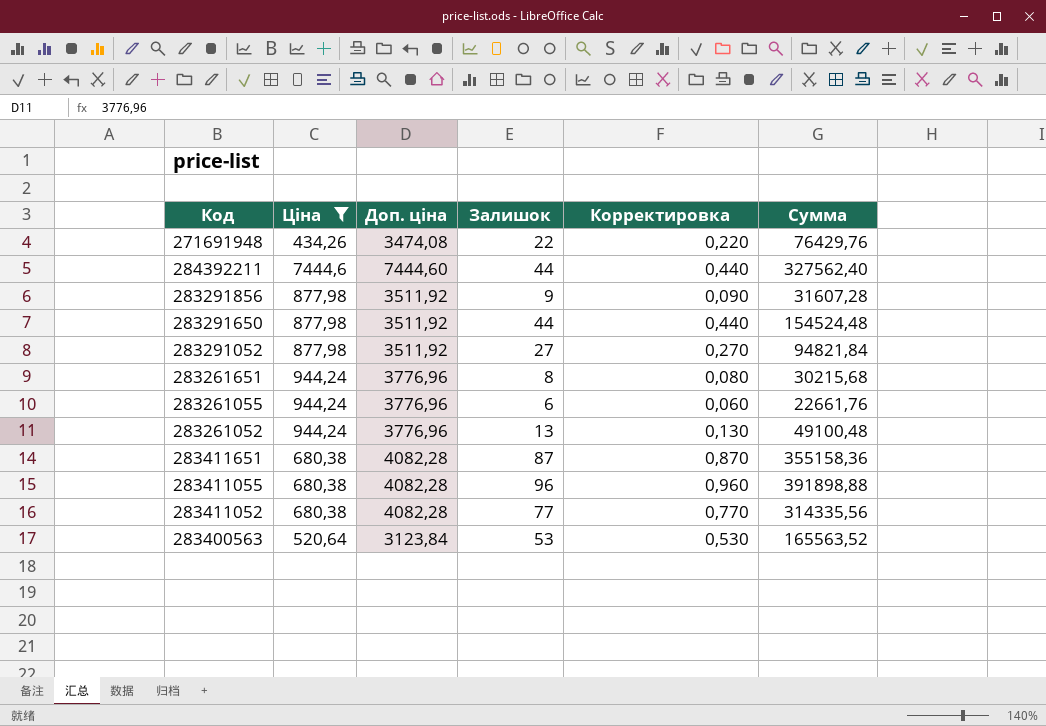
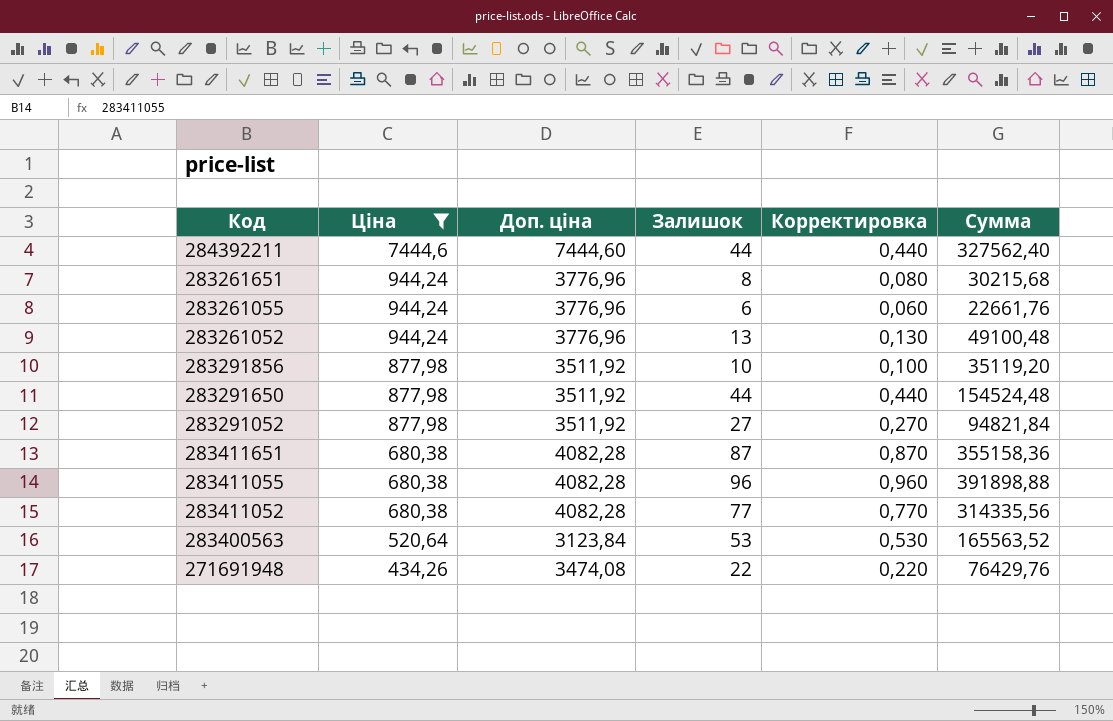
row order: none -> Ціна descending
283291856 | Залишок: 9 -> 10
283291856 | Корректировка: 0,090 -> 0,100
283291856 | Сумма: 31607,28 -> 35119,20

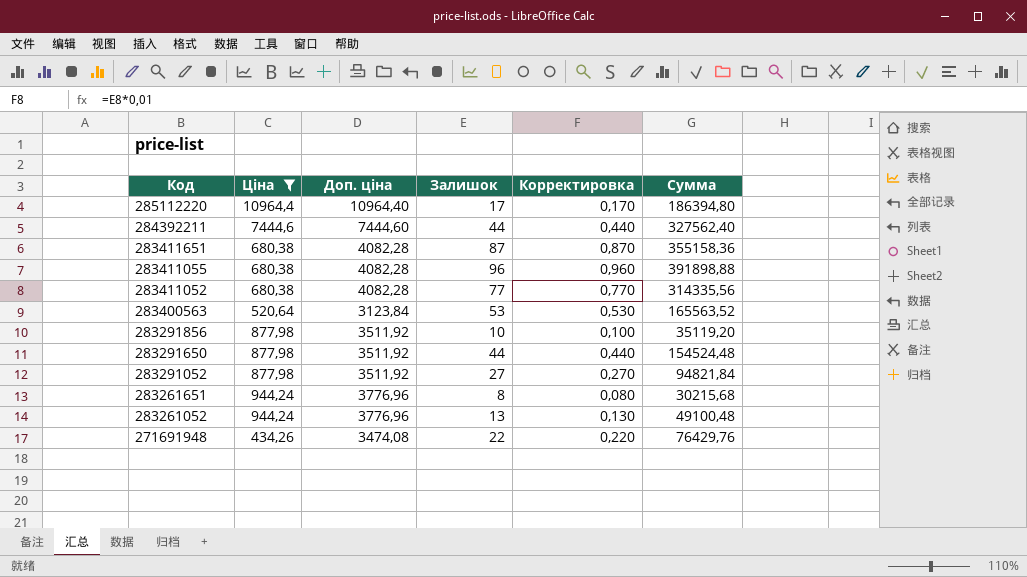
row order: Ціна descending -> Код descending
row 283261055: 944,24 | 3776,96 | 6 | 0,060 | 22661,76 -> none
row 285112220: none -> 10964,4 | 10964,40 | 17 | 0,170 | 186394,80

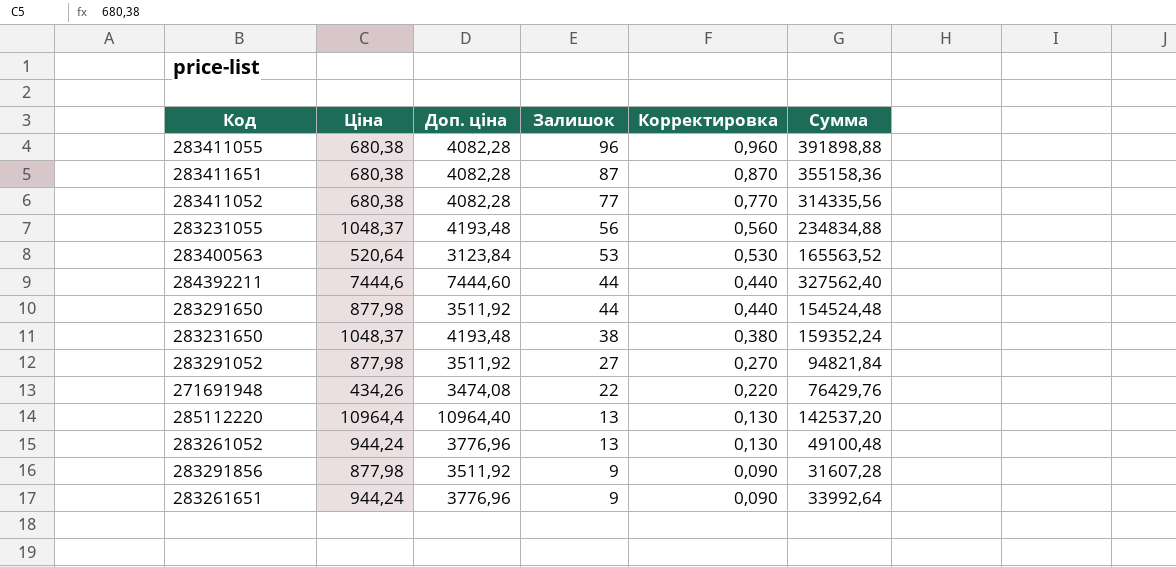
filter: Ціна != 1048,37 -> none
row order: Код descending -> Залишок descending
285112220 | Залишок: 17 -> 13
285112220 | Корректировка: 0,170 -> 0,130
285112220 | Сумма: 186394,80 -> 142537,20
283291856 | Залишок: 10 -> 9
283291856 | Корректировка: 0,100 -> 0,090
283291856 | Сумма: 35119,20 -> 31607,28
283261651 | Залишок: 8 -> 9
283261651 | Корректировка: 0,080 -> 0,090
283261651 | Сумма: 30215,68 -> 33992,64

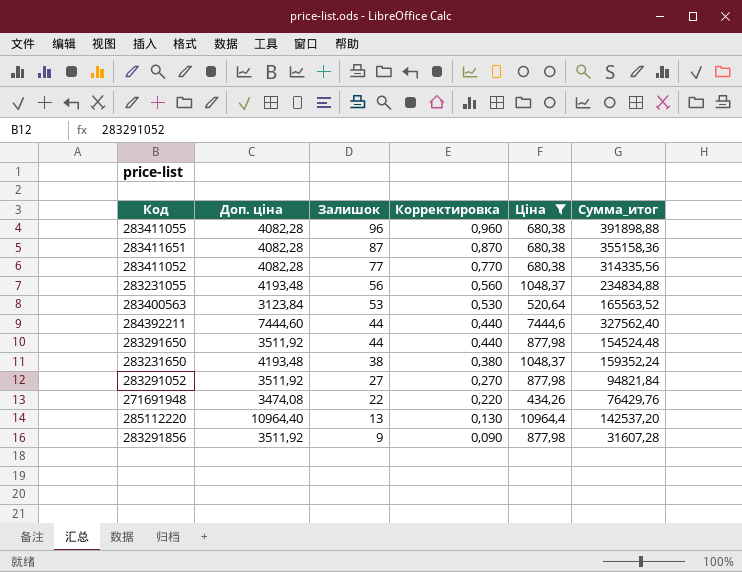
filter: none -> Ціна != 944,24
column Ціна | position: 2 -> 5
column name: Сумма -> Сумма_итог

